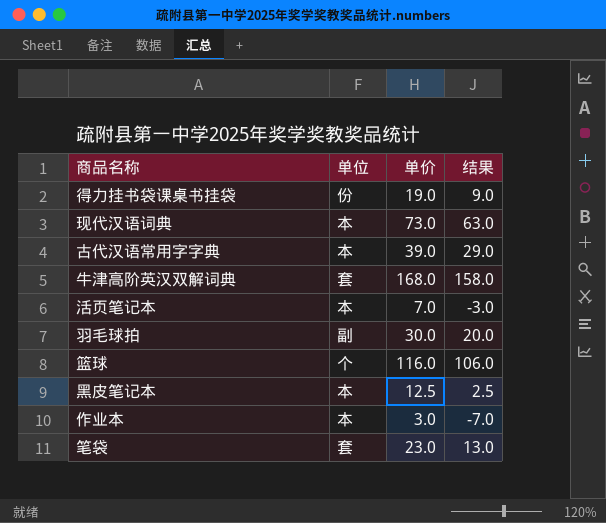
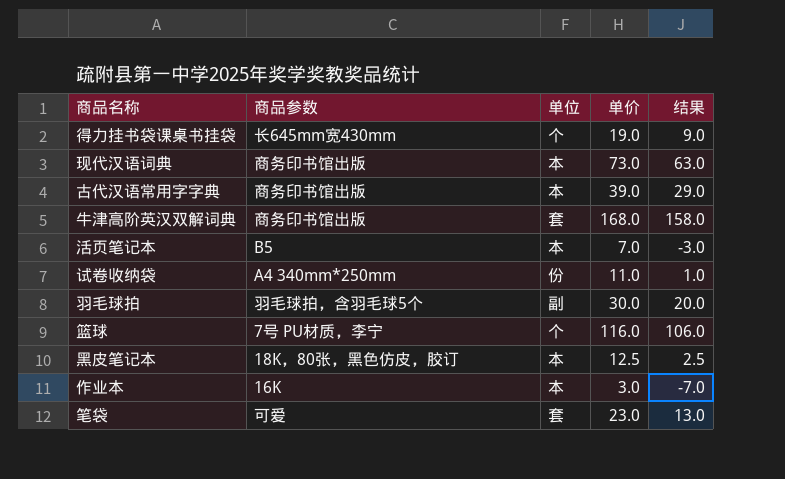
column 商品参数 | position: none -> 2
得力挂书袋课桌书挂袋 | 单位: 份 -> 个
row 试卷收纳袋: none -> A4 340mm*250mm | 份 | 11.0 | 1.0

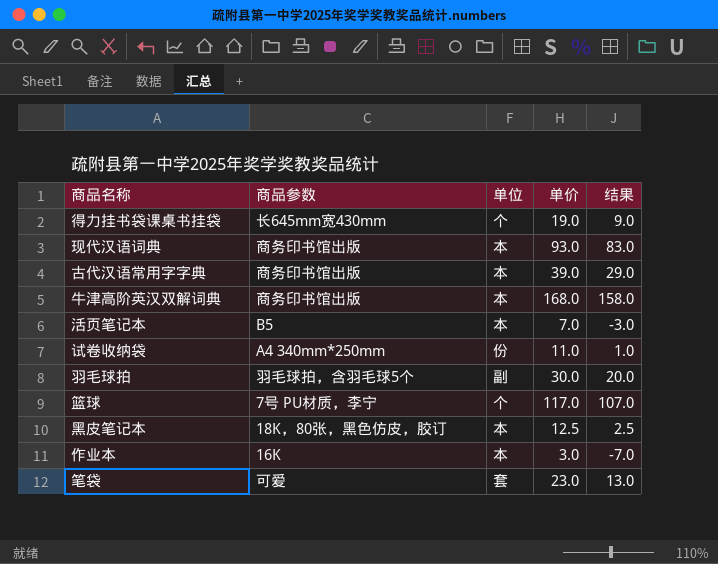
现代汉语词典 | 单价: 73.0 -> 93.0
现代汉语词典 | 结果: 63.0 -> 83.0
牛津高阶英汉双解词典 | 单位: 套 -> 本
篮球 | 单价: 116.0 -> 117.0
篮球 | 结果: 106.0 -> 107.0

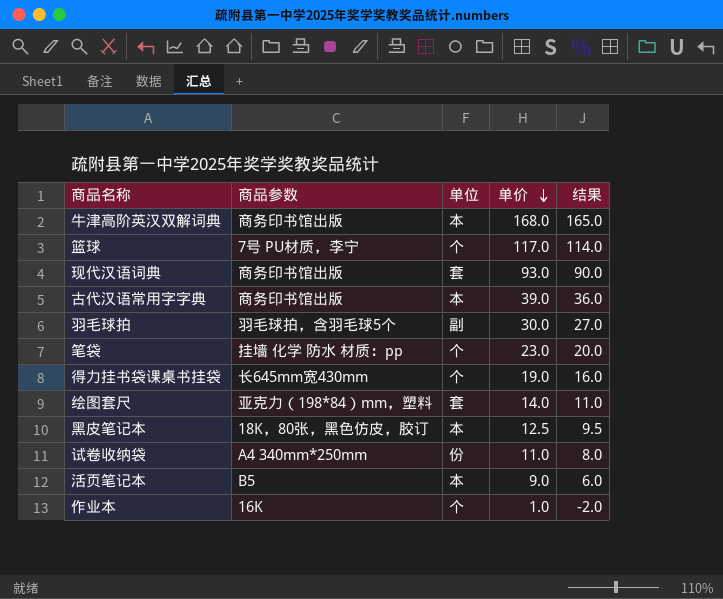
row order: none -> 单价 descending
column 结果 | formula: [单价] - 10 -> [单价] - 3
现代汉语词典 | 单位: 本 -> 套
笔袋 | 商品参数: 可爱 -> 挂墙 化学 防水 材质：pp
笔袋 | 单位: 套 -> 个
row 绘图套尺: none -> 亚克力（198*84）mm，塑料 | 套 | 14.0 | 11.0
活页笔记本 | 单价: 7.0 -> 9.0
作业本 | 单位: 本 -> 个
作业本 | 单价: 3.0 -> 1.0

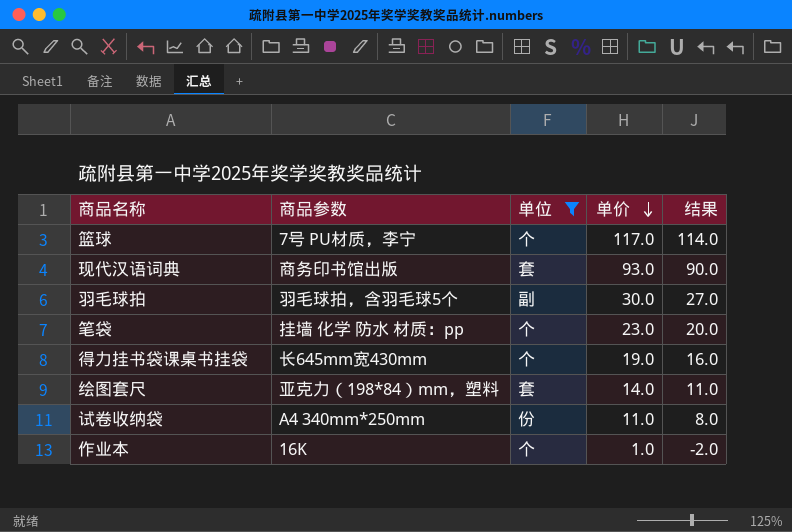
filter: none -> 单位 != 本

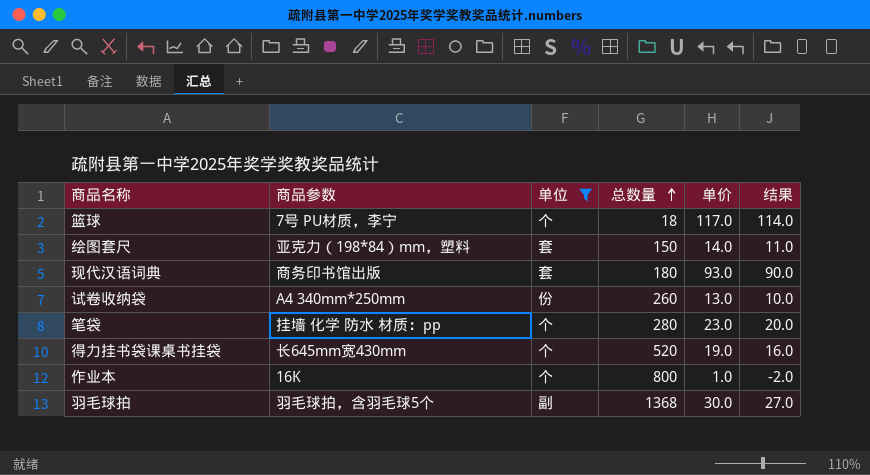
row order: 单价 descending -> 总数量 ascending
column 总数量 | position: none -> 4
试卷收纳袋 | 单价: 11.0 -> 13.0
试卷收纳袋 | 结果: 8.0 -> 10.0

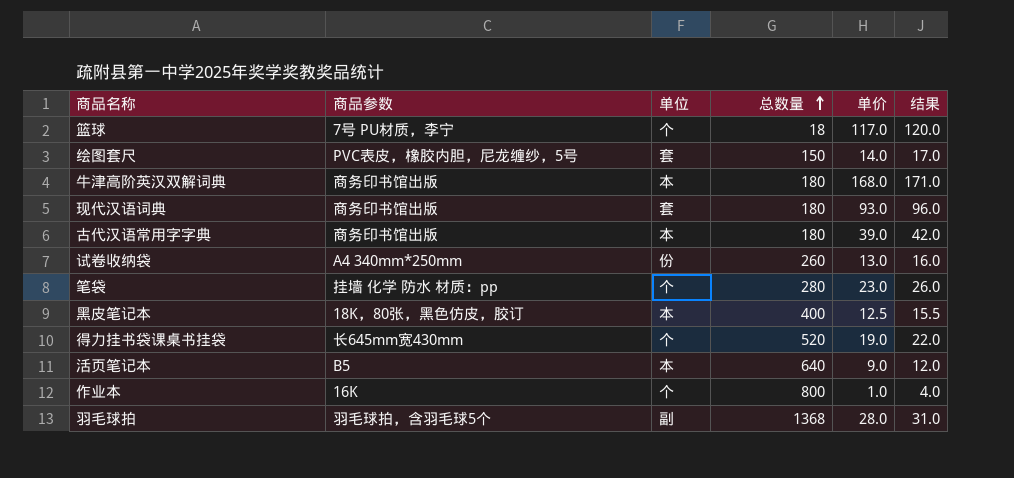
filter: 单位 != 本 -> none
column 结果 | formula: [单价] - 3 -> [单价] + 3
绘图套尺 | 商品参数: 亚克力（198*84）mm，塑料 -> PVC表皮，橡胶内胆，尼龙缠纱，5号
羽毛球拍 | 单价: 30.0 -> 28.0

